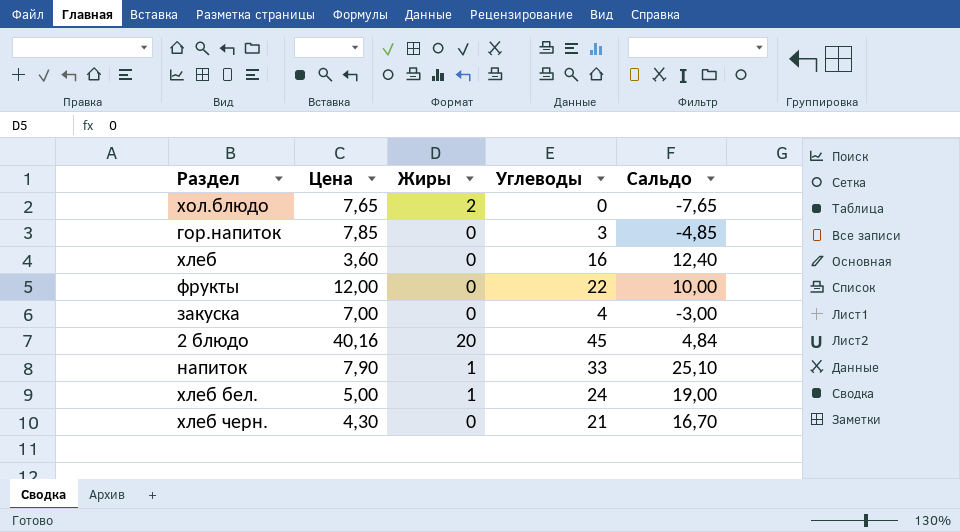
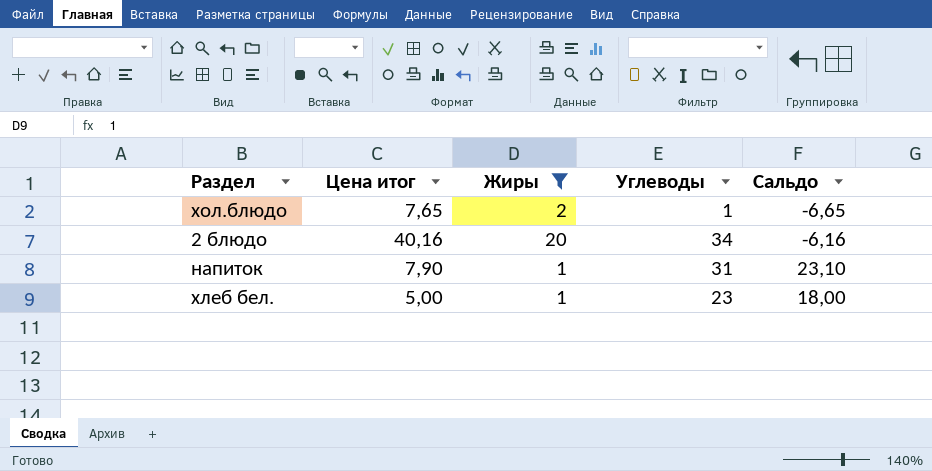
filter: none -> Жиры != 0
column name: Цена -> Цена итог
хол.блюдо | Углеводы: 0 -> 1
хол.блюдо | Сальдо: -7,65 -> -6,65
2 блюдо | Углеводы: 45 -> 34
2 блюдо | Сальдо: 4,84 -> -6,16
напиток | Углеводы: 33 -> 31
напиток | Сальдо: 25,10 -> 23,10
хлеб бел. | Углеводы: 24 -> 23
хлеб бел. | Сальдо: 19,00 -> 18,00

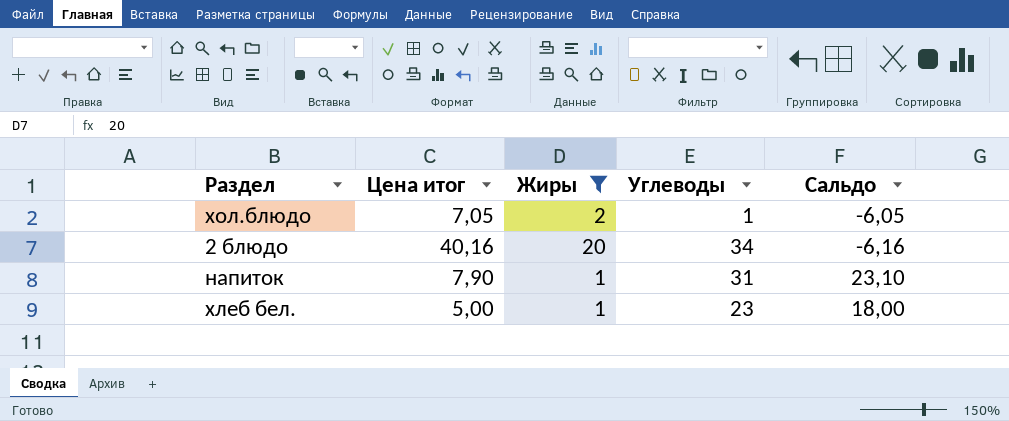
хол.блюдо | Цена итог: 7,65 -> 7,05
хол.блюдо | Сальдо: -6,65 -> -6,05

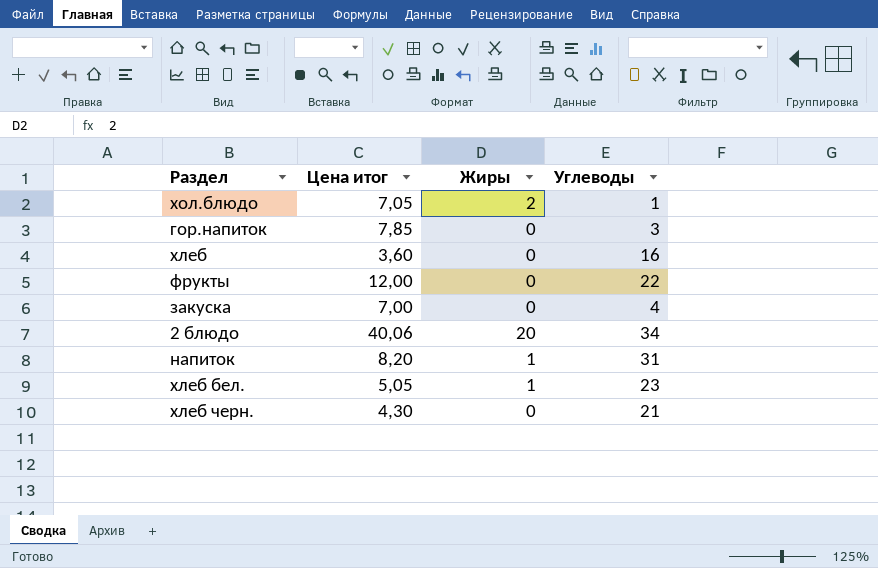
filter: Жиры != 0 -> none
column Сальдо | formula: [Углеводы] - [Цена итог] -> none
2 блюдо | Цена итог: 40,16 -> 40,06
напиток | Цена итог: 7,90 -> 8,20
хлеб бел. | Цена итог: 5,00 -> 5,05

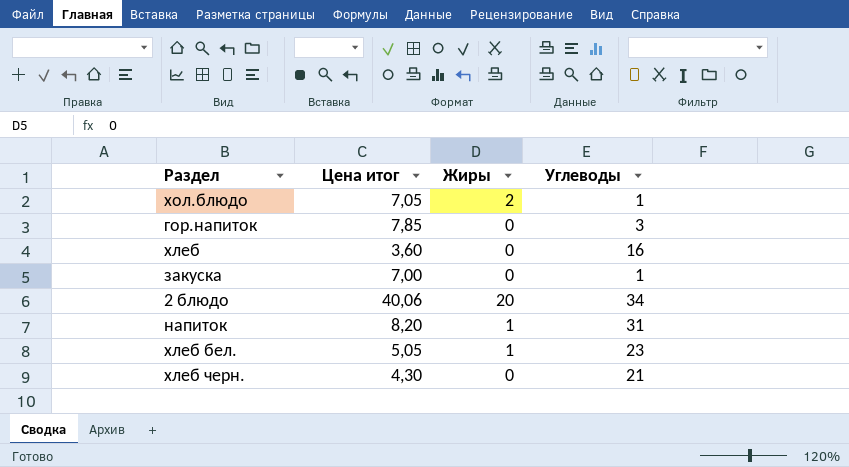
row фрукты: 12,00 | 0 | 22 -> none
закуска | Углеводы: 4 -> 1

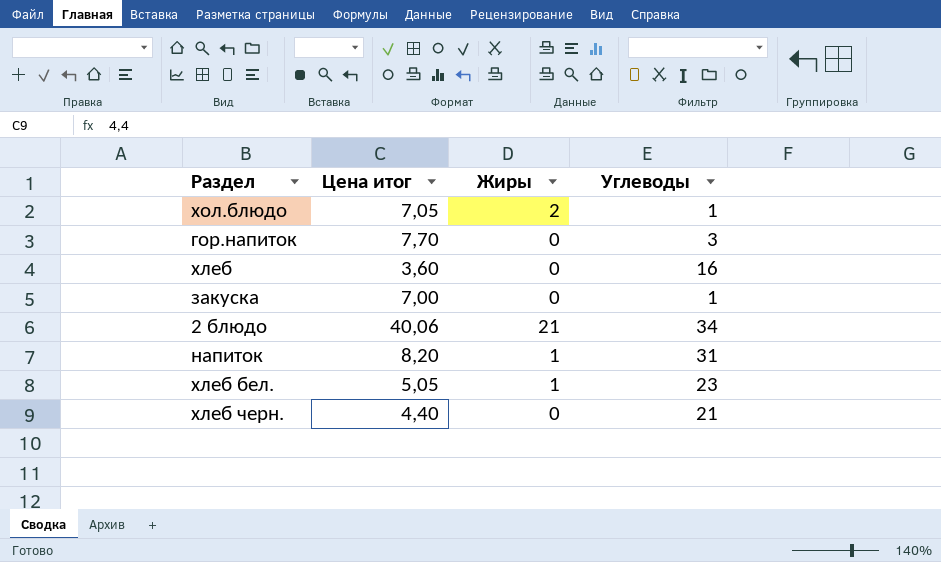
гор.напиток | Цена итог: 7,85 -> 7,70
2 блюдо | Жиры: 20 -> 21
хлеб черн. | Цена итог: 4,30 -> 4,40

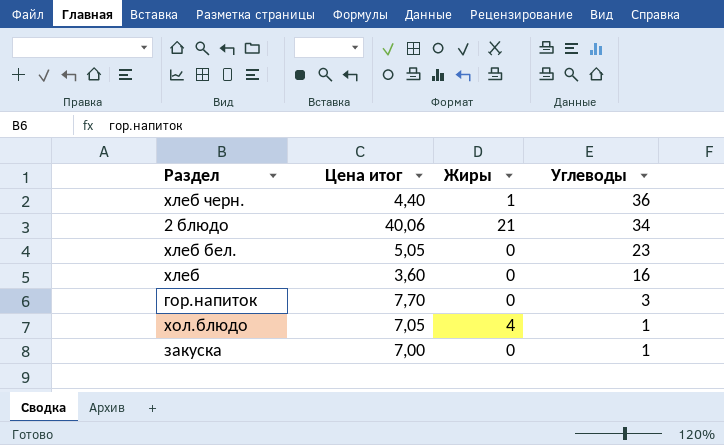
row order: none -> Углеводы descending
row напиток: 8,20 | 1 | 31 -> none
хлеб черн. | Жиры: 0 -> 1
хлеб черн. | Углеводы: 21 -> 36
хлеб бел. | Жиры: 1 -> 0
хол.блюдо | Жиры: 2 -> 4

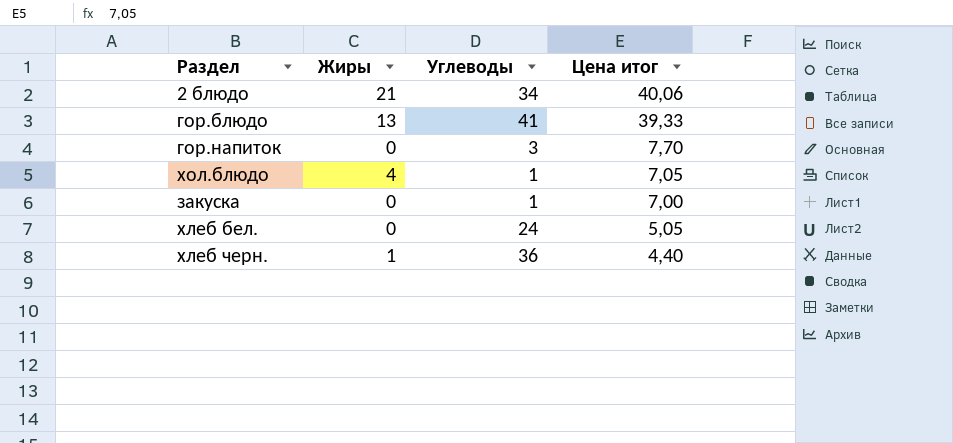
row order: Углеводы descending -> Цена итог descending
column Цена итог | position: 2 -> 4
row хлеб: 3,60 | 0 | 16 -> none
row гор.блюдо: none -> 13 | 41 | 39,33
хлеб бел. | Углеводы: 23 -> 24

